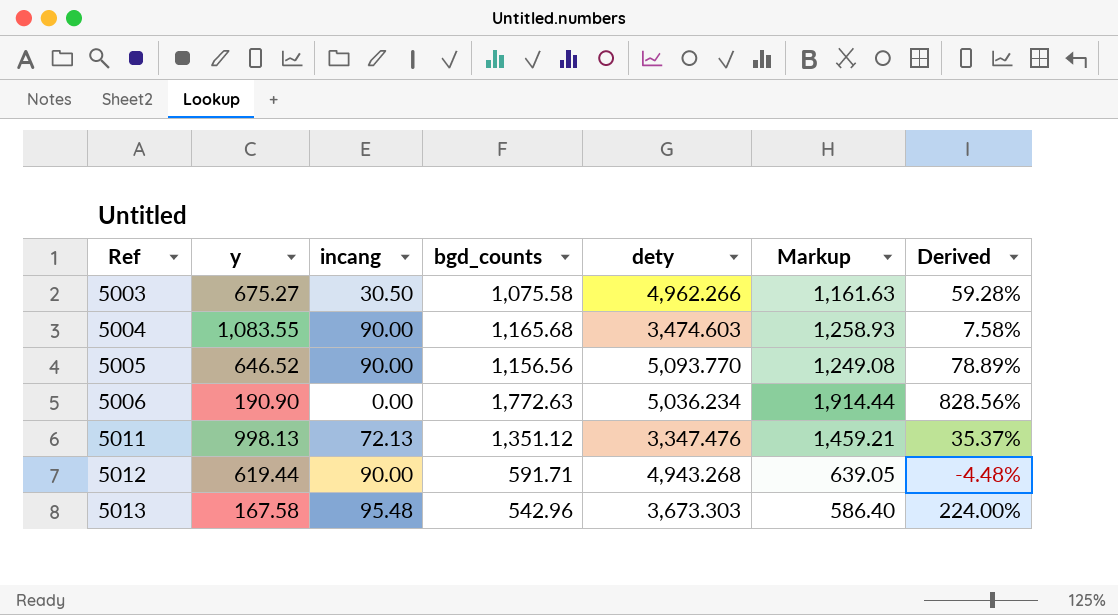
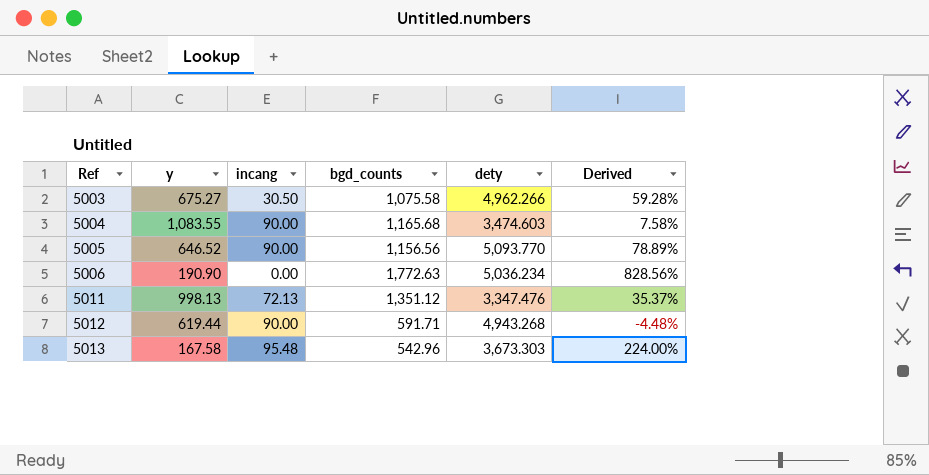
column Markup | formula: [bgd_counts] * 1.08 -> none

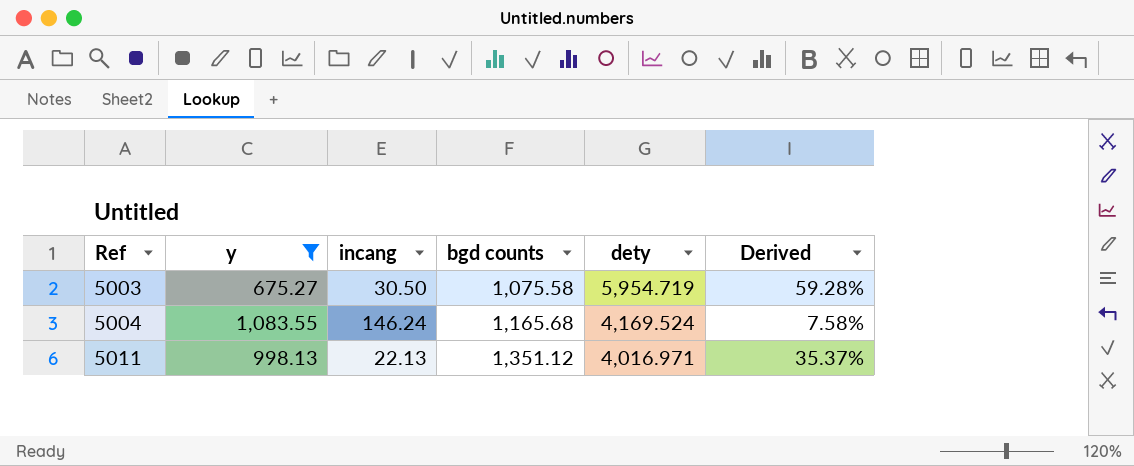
filter: none -> y >= 675.27
column name: bgd_counts -> bgd counts
5003 | dety: 4,962.266 -> 5,954.719
5004 | incang: 90.00 -> 146.24
5004 | dety: 3,474.603 -> 4,169.524
5011 | incang: 72.13 -> 22.13
5011 | dety: 3,347.476 -> 4,016.971

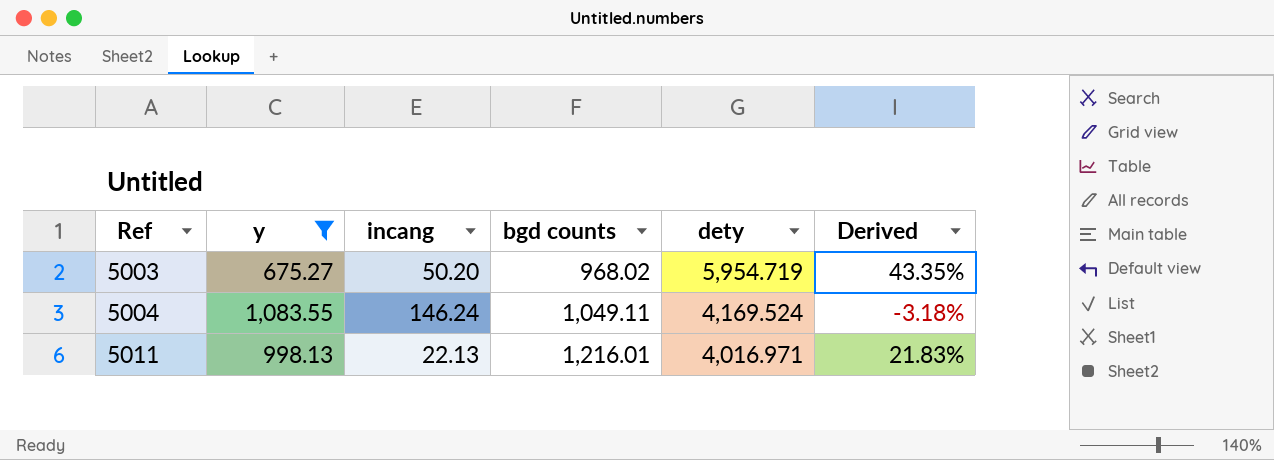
5003 | incang: 30.50 -> 50.20
5003 | bgd counts: 1,075.58 -> 968.02
5003 | Derived: 59.28% -> 43.35%
5004 | bgd counts: 1,165.68 -> 1,049.11
5004 | Derived: 7.58% -> -3.18%
5011 | bgd counts: 1,351.12 -> 1,216.01
5011 | Derived: 35.37% -> 21.83%

